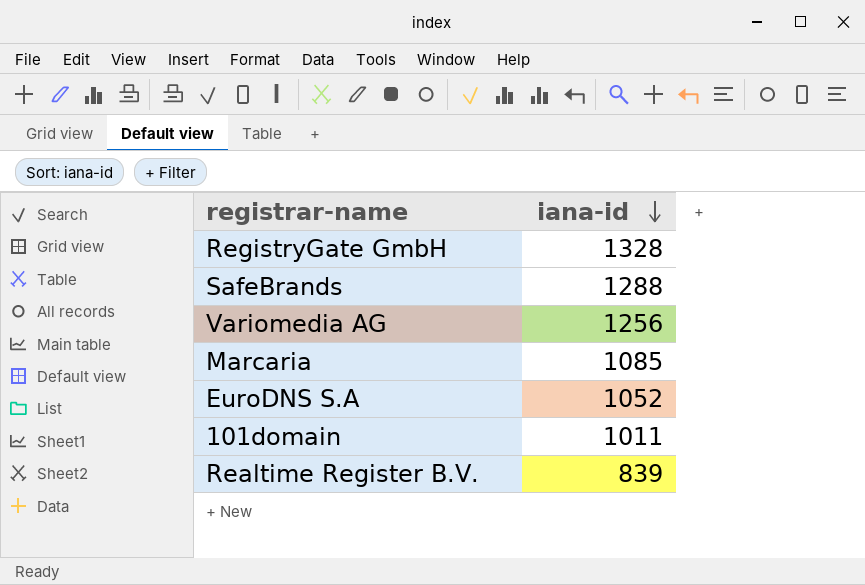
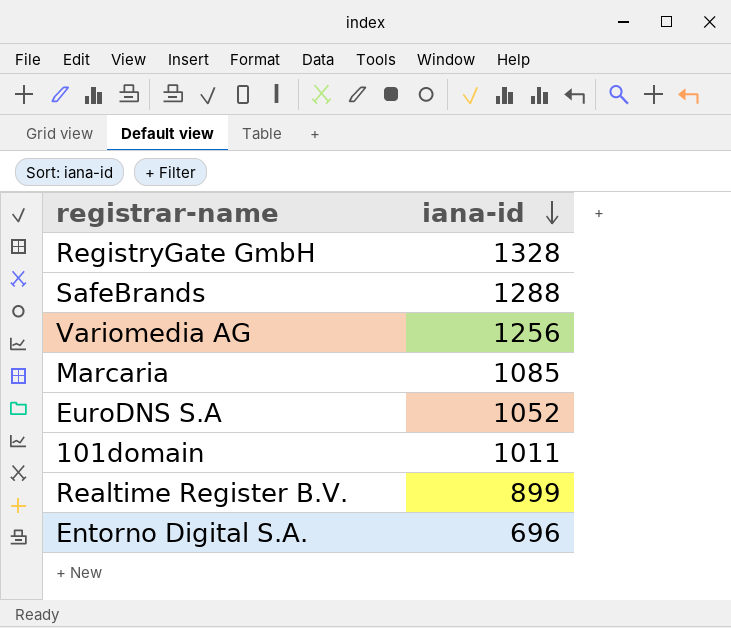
Realtime Register B.V. | iana-id: 839 -> 899
row Entorno Digital S.A.: none -> 696

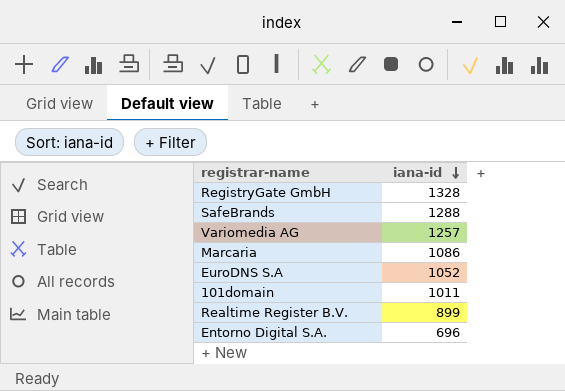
Variomedia AG | iana-id: 1256 -> 1257
Marcaria | iana-id: 1085 -> 1086

